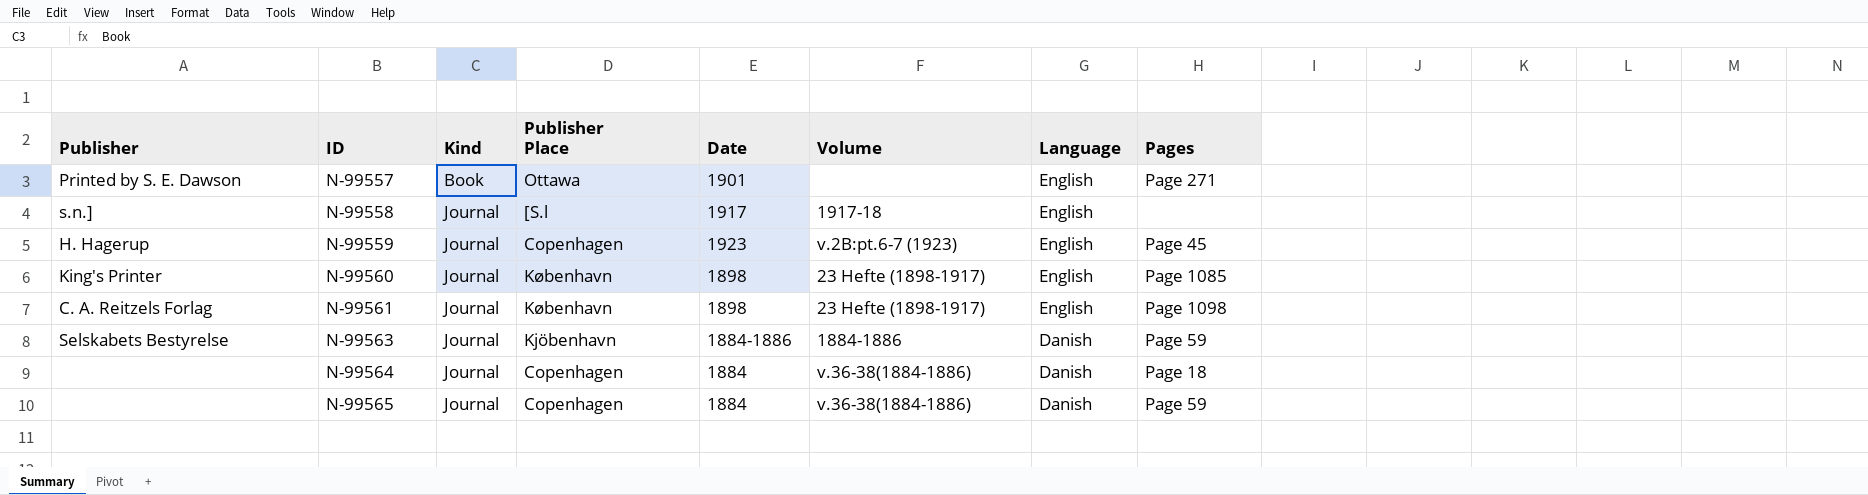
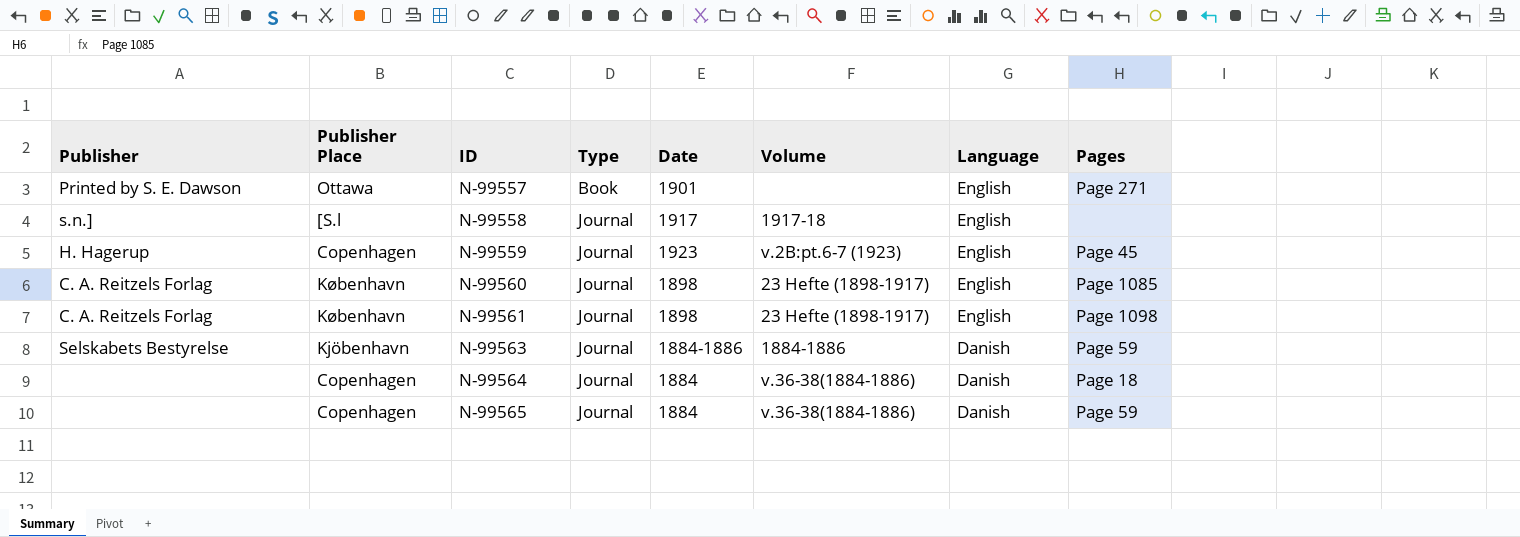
column Publisher Place | position: 4 -> 2
column name: Kind -> Type
N-99560 | Publisher: King's Printer -> C. A. Reitzels Forlag

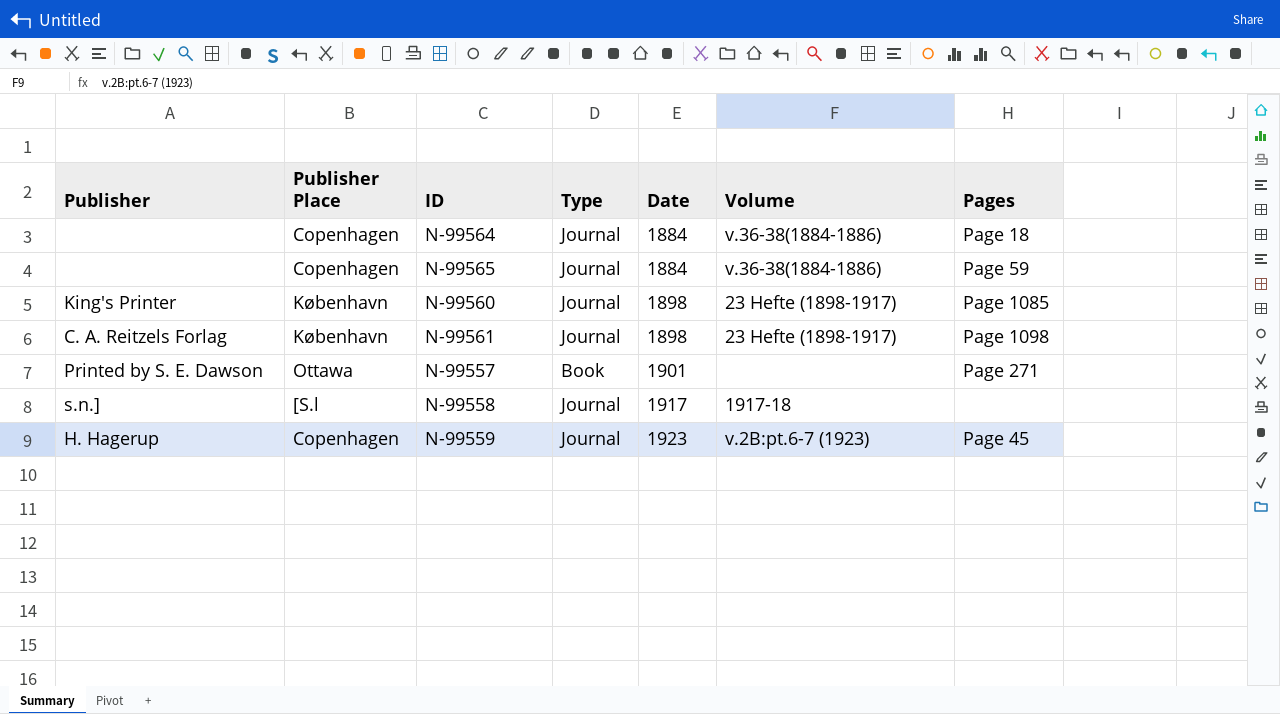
row order: ID ascending -> Date ascending
column Language | position: 7 -> none
row N-99563: Selskabets Bestyrelse | Kjöbenhavn | Journal | 1884-1886 | 1884-1886 | Danish | Page 59 -> none
N-99560 | Publisher: C. A. Reitzels Forlag -> King's Printer

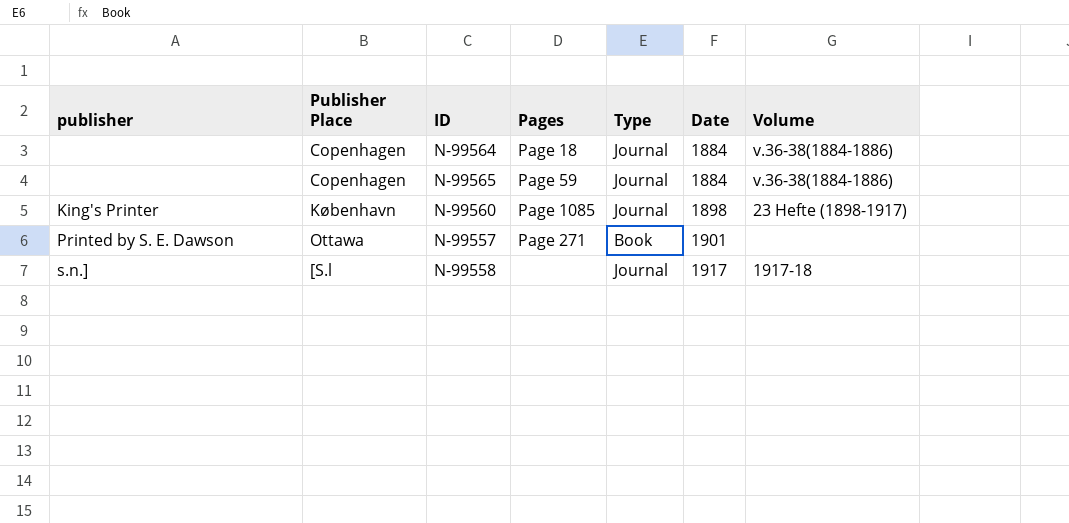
column name: Publisher -> publisher
column Pages | position: 7 -> 4
row N-99561: C. A. Reitzels Forlag | København | Journal | 1898 | 23 Hefte (1898-1917) | Page 1098 -> none
row N-99559: H. Hagerup | Copenhagen | Journal | 1923 | v.2B:pt.6-7 (1923) | Page 45 -> none

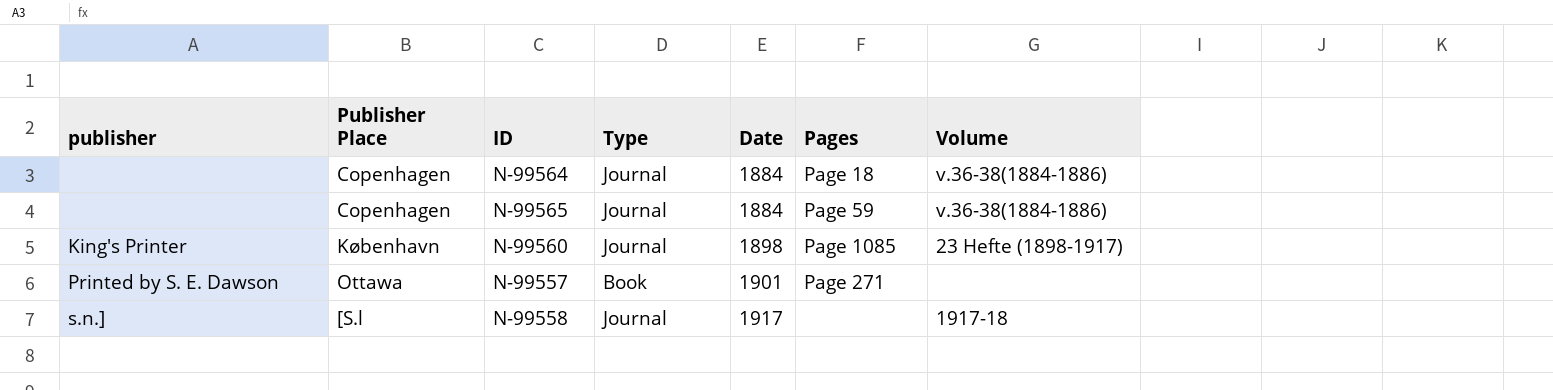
column Pages | position: 4 -> 6

